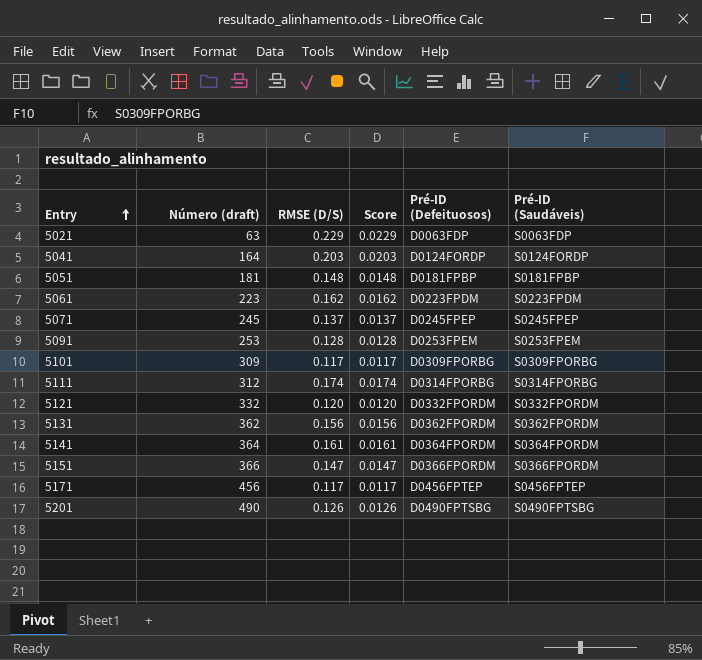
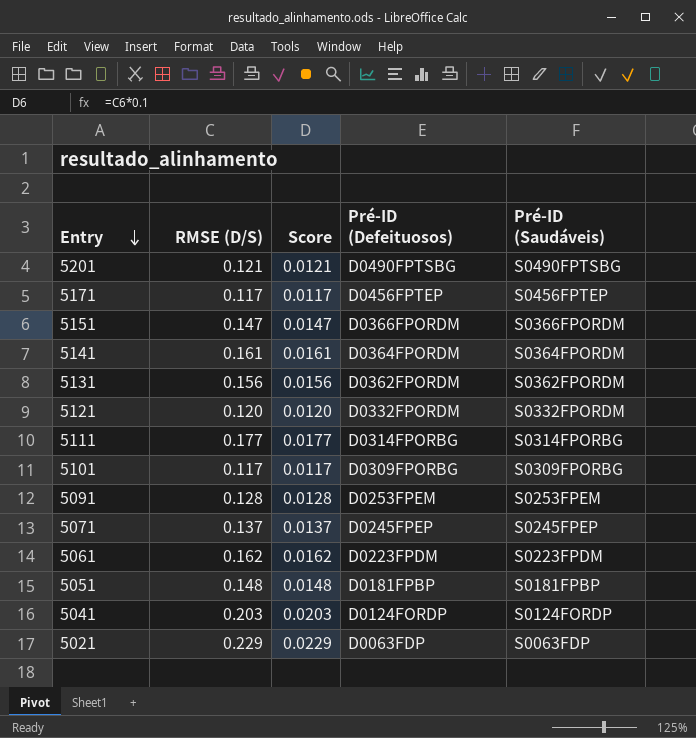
row order: Entry ascending -> Entry descending
column Número (draft) | position: 2 -> none
5201 | RMSE (D/S): 0.126 -> 0.121
5201 | Score: 0.0126 -> 0.0121
5111 | RMSE (D/S): 0.174 -> 0.177
5111 | Score: 0.0174 -> 0.0177

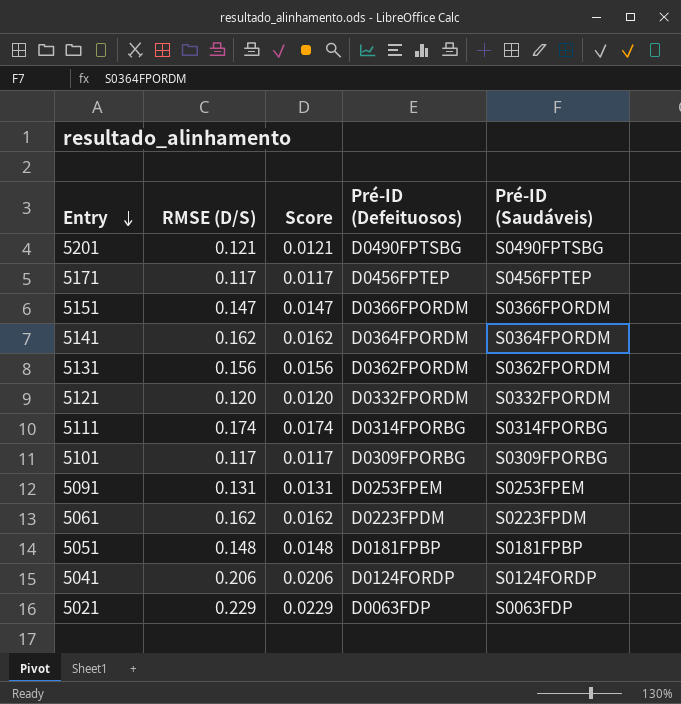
row 5071: 0.137 | 0.0137 | D0245FPEP | S0245FPEP -> none
5141 | RMSE (D/S): 0.161 -> 0.162
5141 | Score: 0.0161 -> 0.0162
5111 | RMSE (D/S): 0.177 -> 0.174
5111 | Score: 0.0177 -> 0.0174
5091 | RMSE (D/S): 0.128 -> 0.131
5091 | Score: 0.0128 -> 0.0131
5041 | RMSE (D/S): 0.203 -> 0.206
5041 | Score: 0.0203 -> 0.0206

